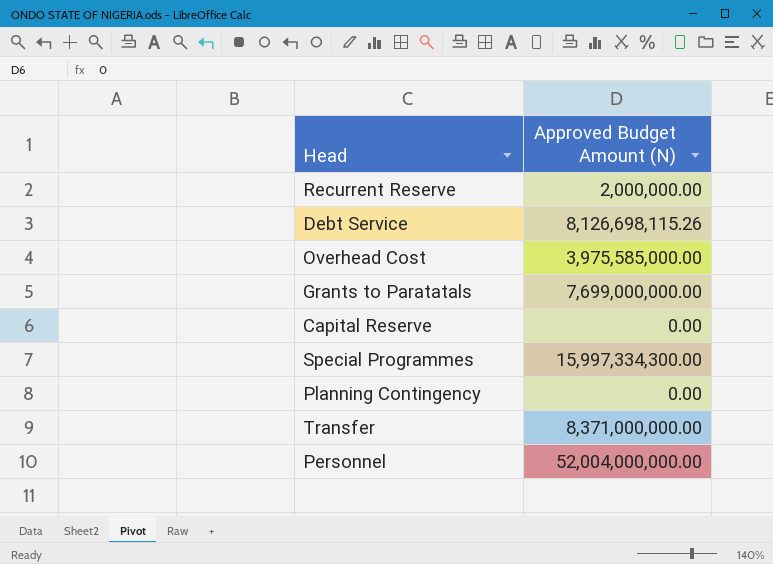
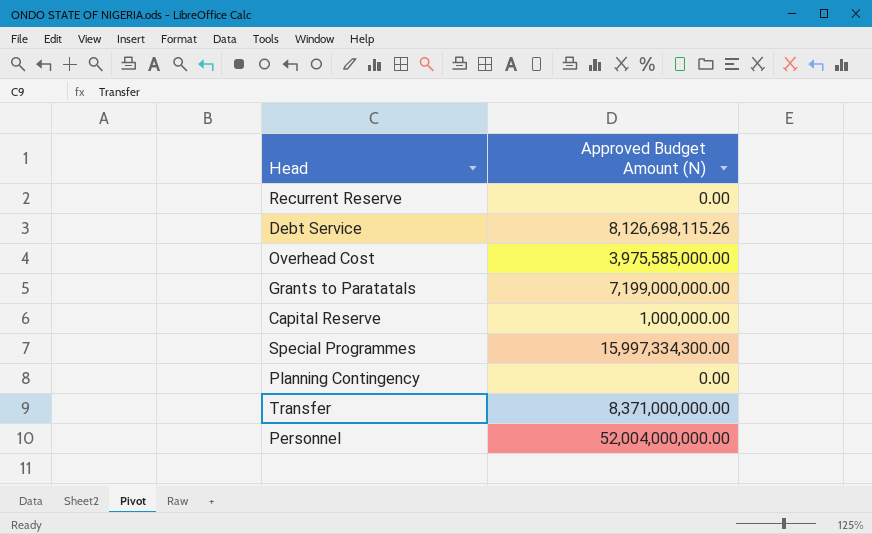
Recurrent Reserve | Approved Budget Amount (N): 2,000,000.00 -> 0.00
Grants to Paratatals | Approved Budget Amount (N): 7,699,000,000.00 -> 7,199,000,000.00
Capital Reserve | Approved Budget Amount (N): 0.00 -> 1,000,000.00

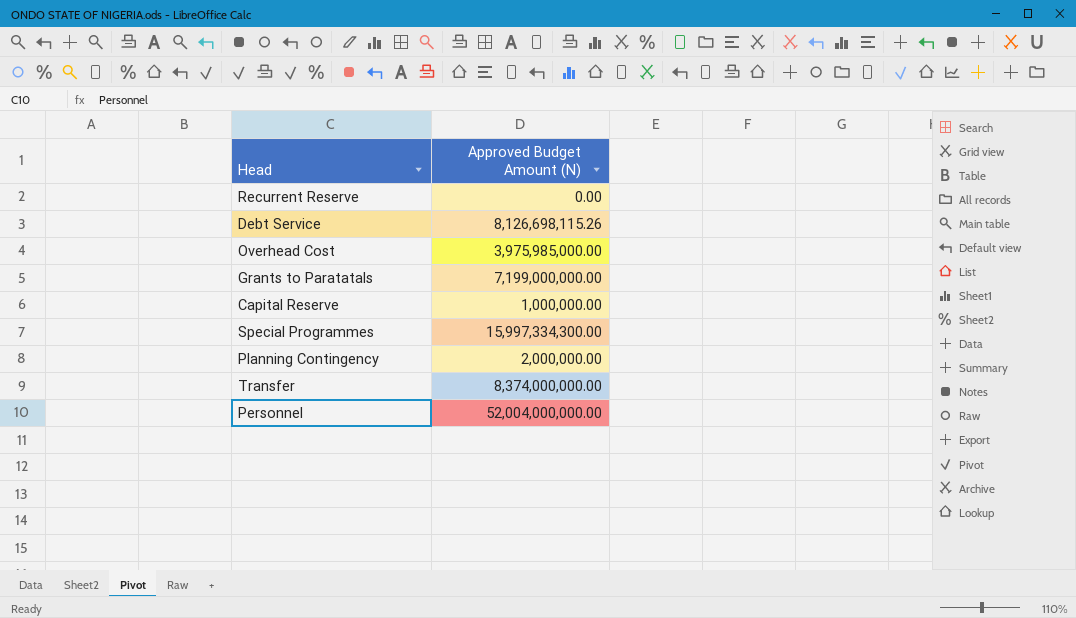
Overhead Cost | Approved Budget Amount (N): 3,975,585,000.00 -> 3,975,985,000.00
Planning Contingency | Approved Budget Amount (N): 0.00 -> 2,000,000.00
Transfer | Approved Budget Amount (N): 8,371,000,000.00 -> 8,374,000,000.00

